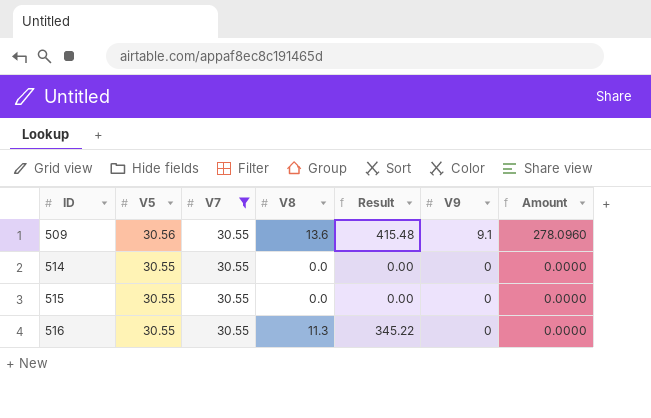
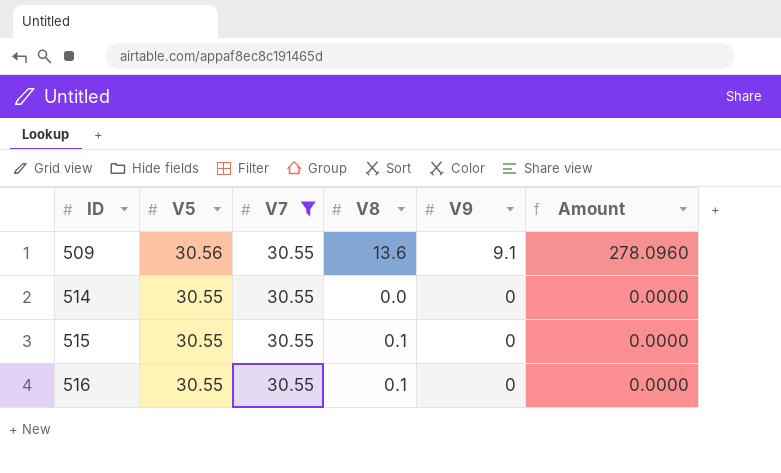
column Result | formula: [V7] * [V8] -> none
515 | V8: 0.0 -> 0.1
516 | V8: 11.3 -> 0.1

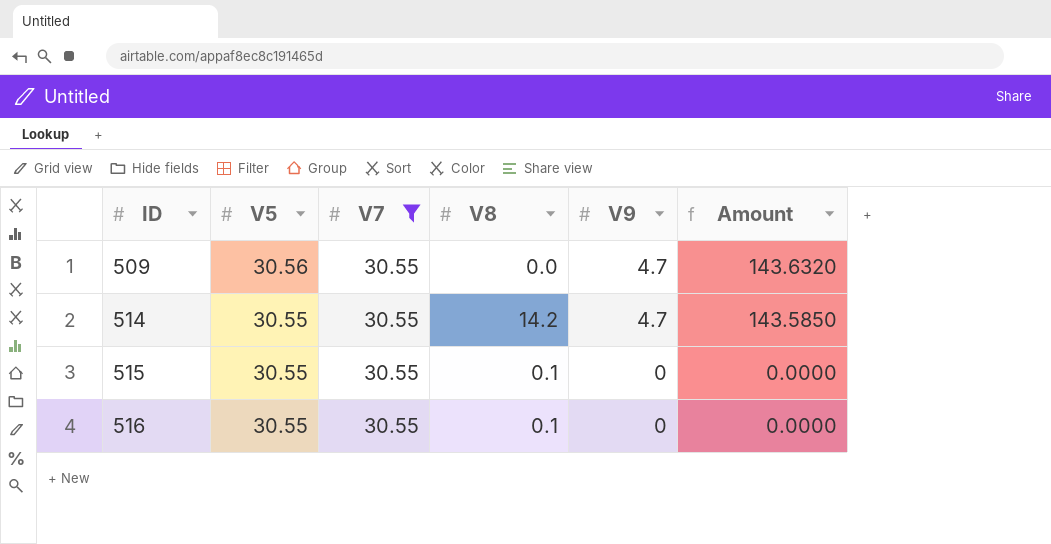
509 | V8: 13.6 -> 0.0
509 | V9: 9.1 -> 4.7
509 | Amount: 278.0960 -> 143.6320
514 | V8: 0.0 -> 14.2
514 | V9: 0 -> 4.7
514 | Amount: 0.0000 -> 143.5850

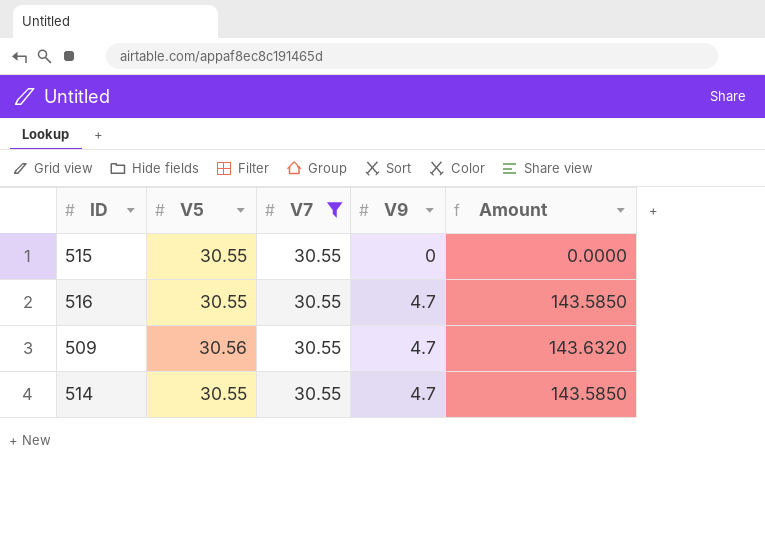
row order: ID ascending -> V9 ascending
column V8 | position: 4 -> none
516 | V9: 0 -> 4.7
516 | Amount: 0.0000 -> 143.5850

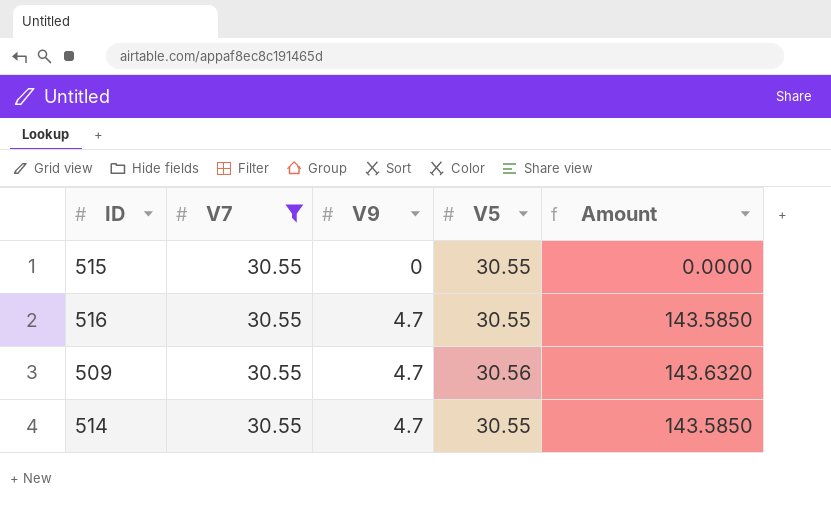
column V5 | position: 2 -> 4

